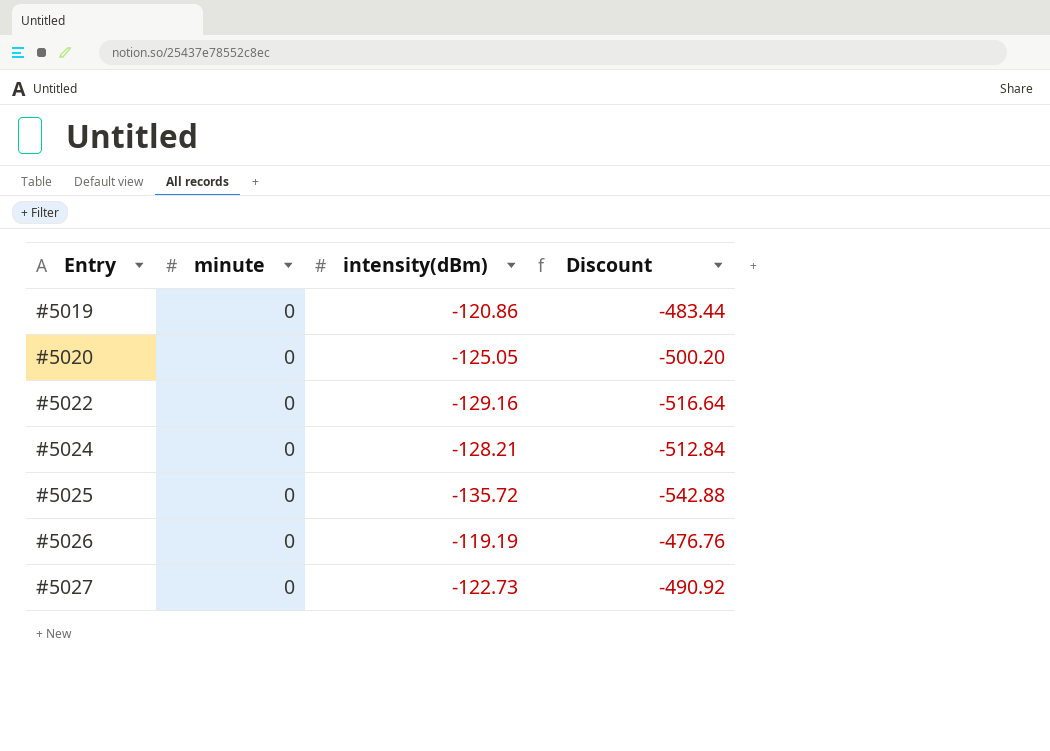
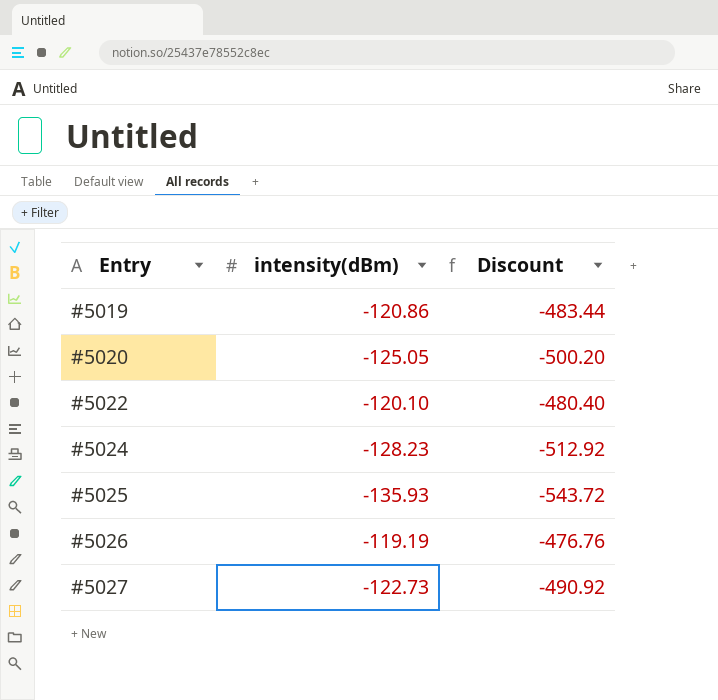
column minute | position: 2 -> none
#5022 | intensity(dBm): -129.16 -> -120.10
#5022 | Discount: -516.64 -> -480.40
#5024 | intensity(dBm): -128.21 -> -128.23
#5024 | Discount: -512.84 -> -512.92
#5025 | intensity(dBm): -135.72 -> -135.93
#5025 | Discount: -542.88 -> -543.72

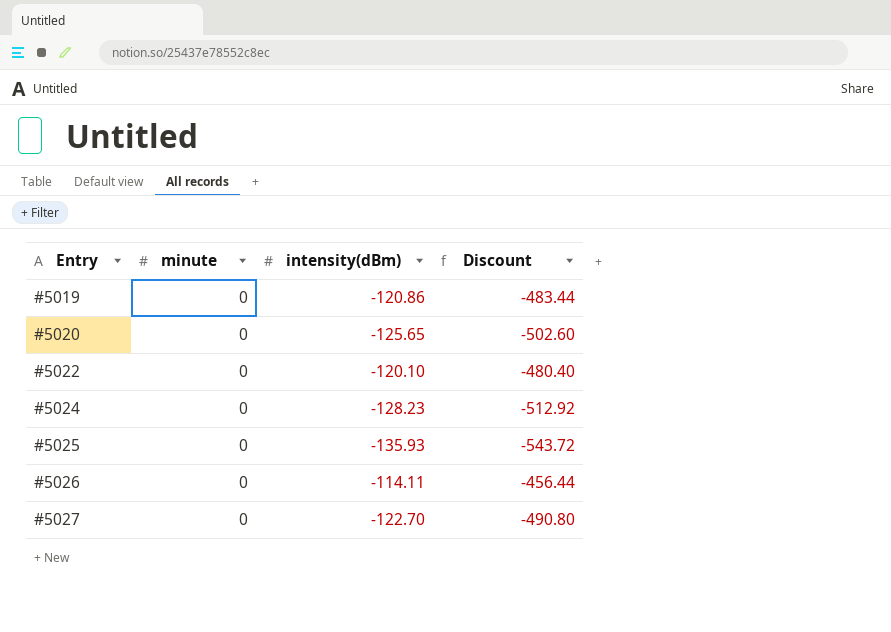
column minute | position: none -> 2
#5020 | intensity(dBm): -125.05 -> -125.65
#5020 | Discount: -500.20 -> -502.60
#5026 | intensity(dBm): -119.19 -> -114.11
#5026 | Discount: -476.76 -> -456.44
#5027 | intensity(dBm): -122.73 -> -122.70
#5027 | Discount: -490.92 -> -490.80

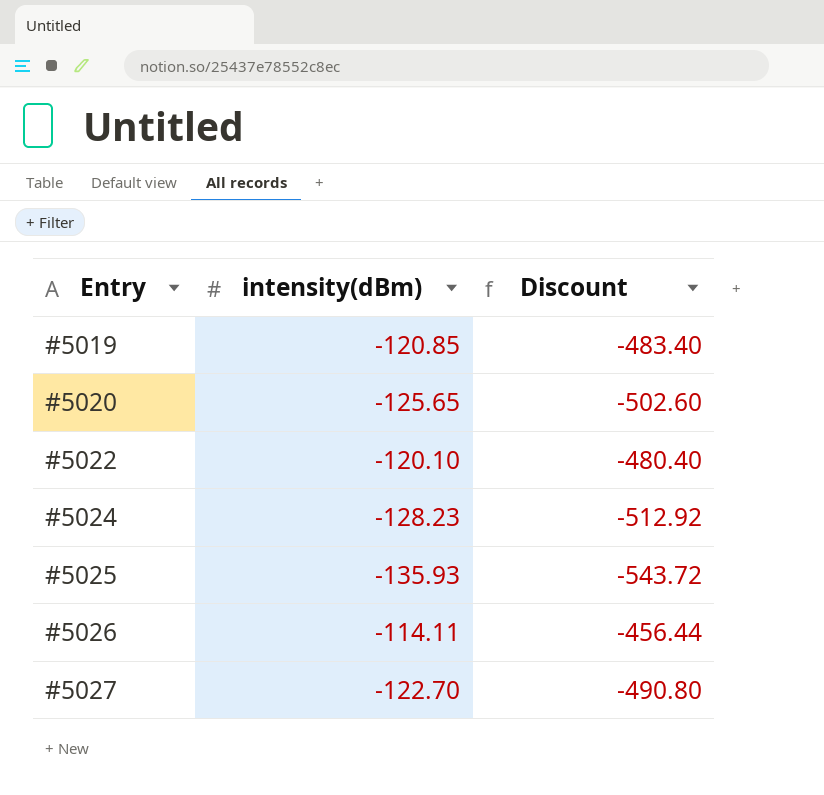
column minute | position: 2 -> none
#5019 | intensity(dBm): -120.86 -> -120.85
#5019 | Discount: -483.44 -> -483.40

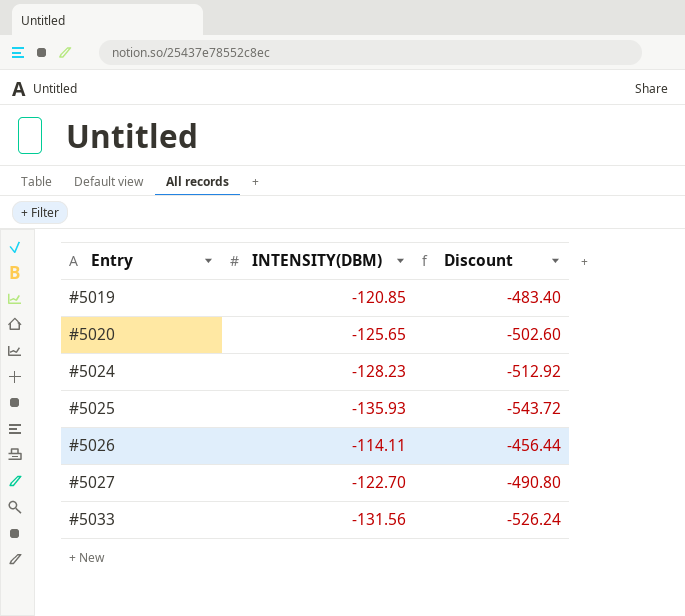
column name: intensity(dBm) -> INTENSITY(DBM)
row #5022: -120.10 | -480.40 -> none
row #5033: none -> -131.56 | -526.24

